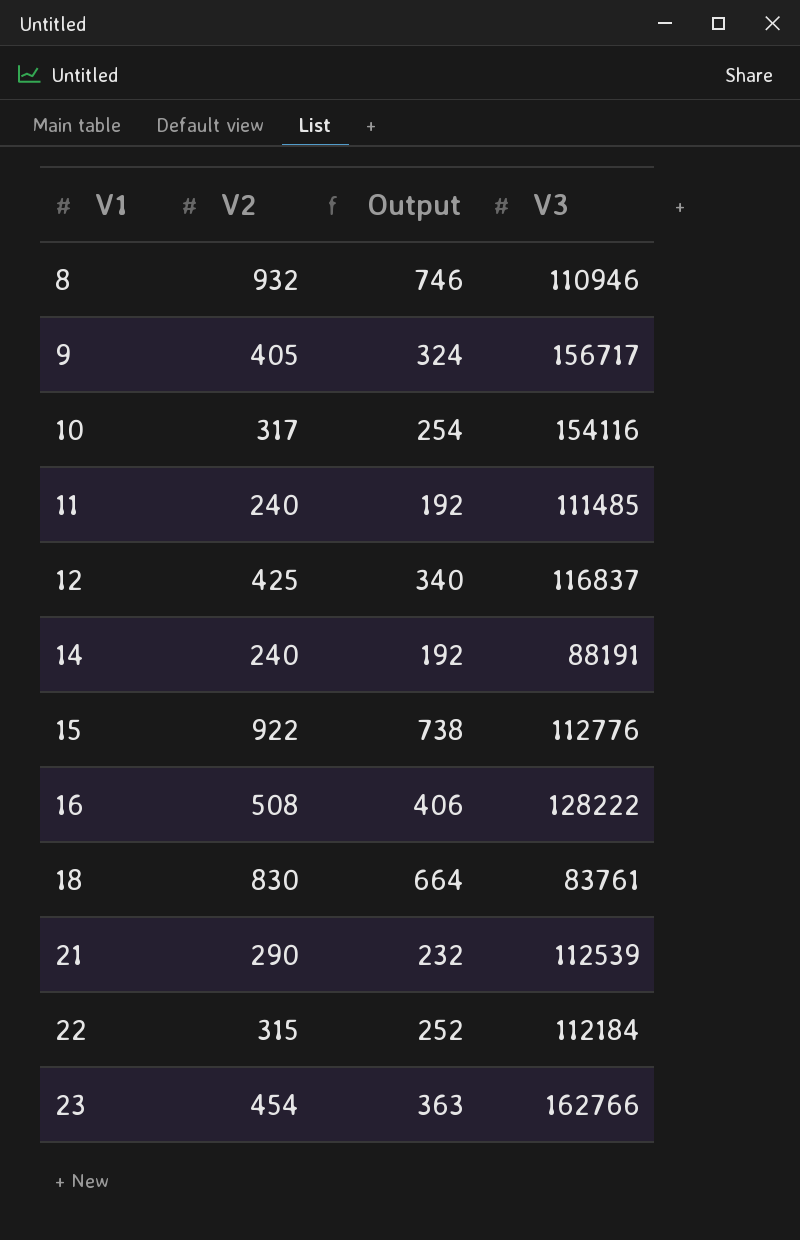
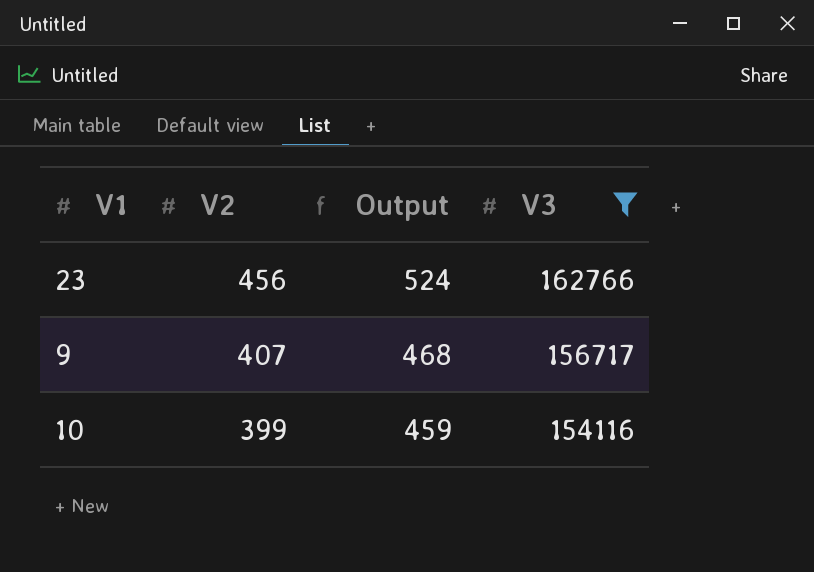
filter: none -> V3 >= 154116
row order: V1 ascending -> V2 descending
column Output | formula: [V2] * 0.8 -> [V2] * 1.15
23 | V2: 454 -> 456
9 | V2: 405 -> 407
10 | V2: 317 -> 399

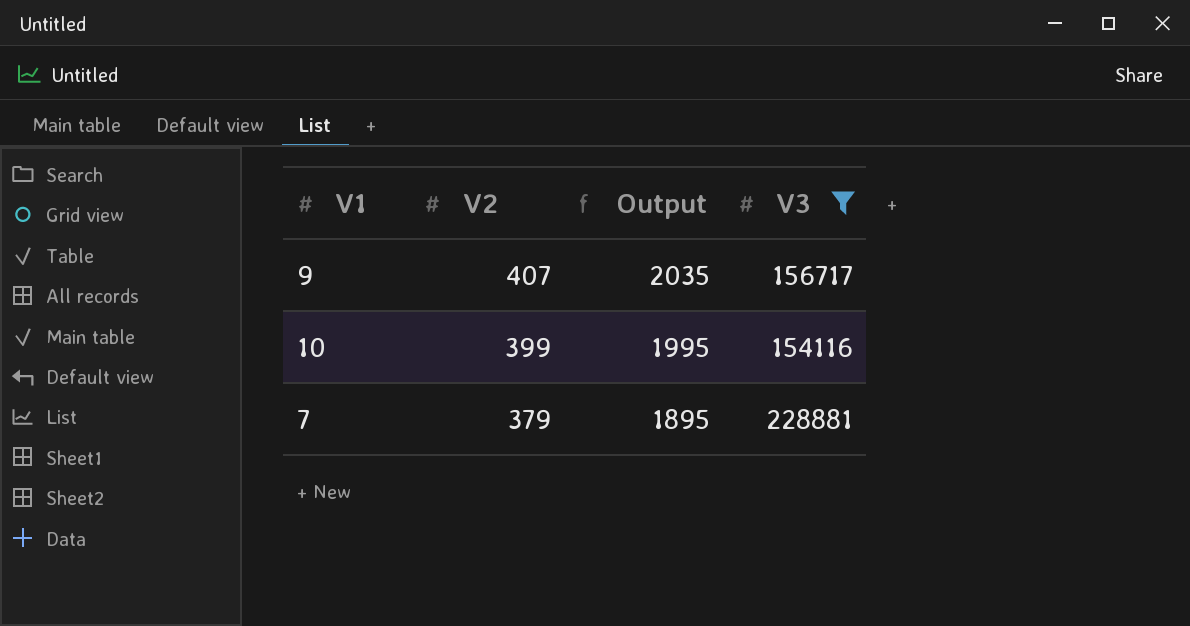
column Output | formula: [V2] * 1.15 -> [V2] * 5
row 23: 456 | 524 | 162766 -> none
row 7: none -> 379 | 1895 | 228881

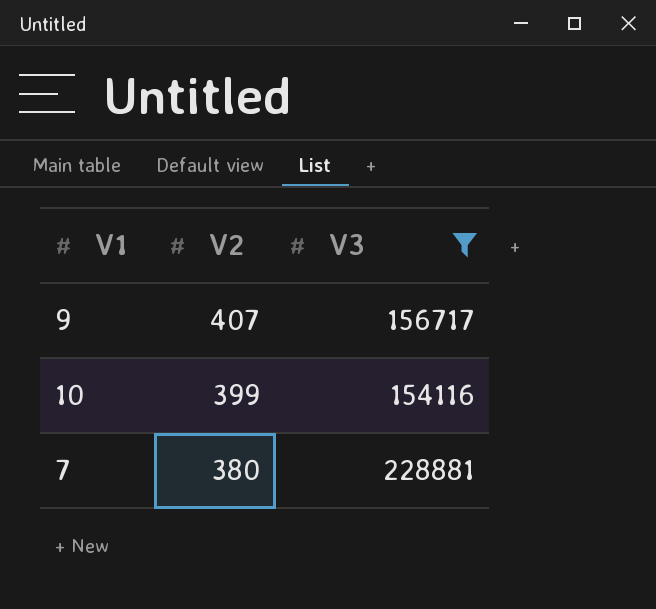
column Output | formula: [V2] * 5 -> none
7 | V2: 379 -> 380

